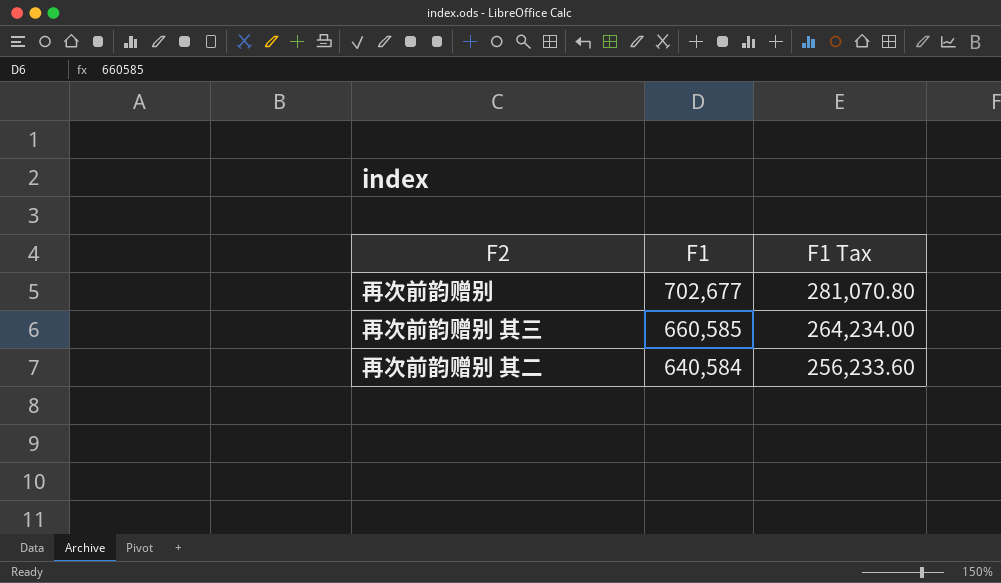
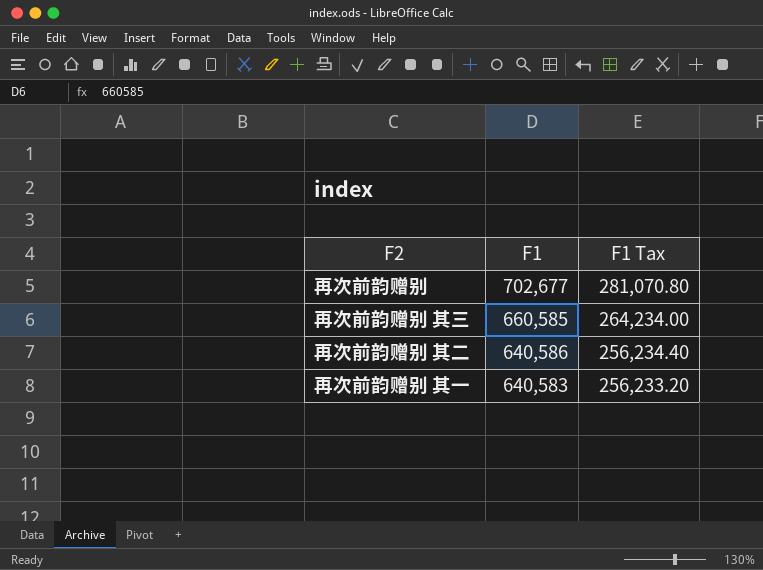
再次前韵赠别 其二 | F1: 640,584 -> 640,586
再次前韵赠别 其二 | F1 Tax: 256,233.60 -> 256,234.40
row 再次前韵赠别 其一: none -> 640,583 | 256,233.20

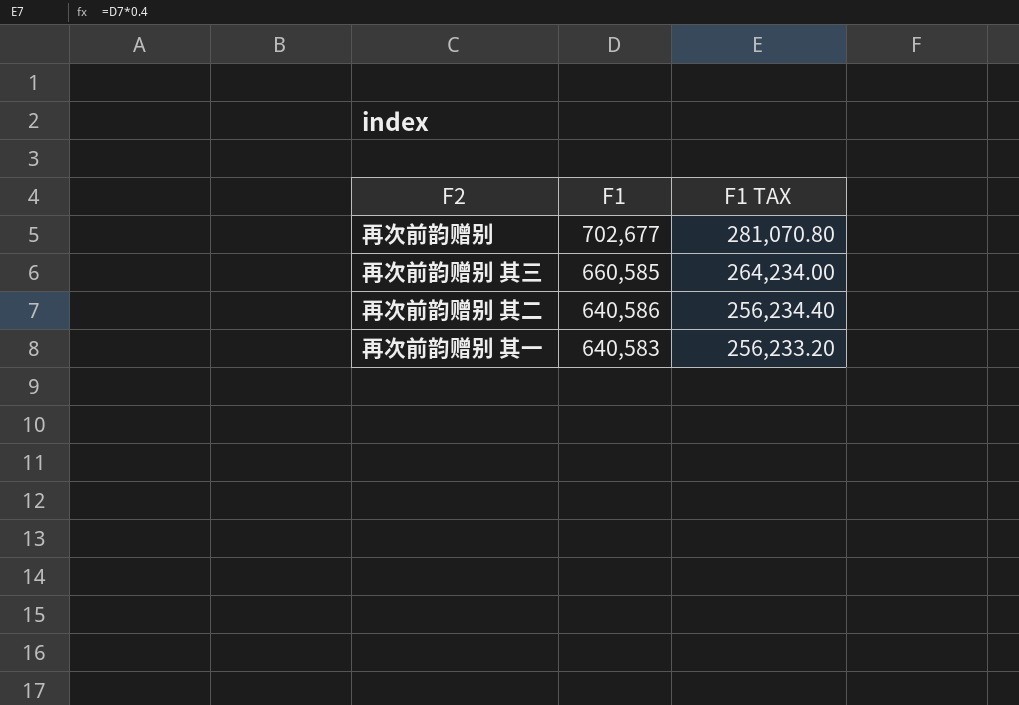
column name: F1 Tax -> F1 TAX

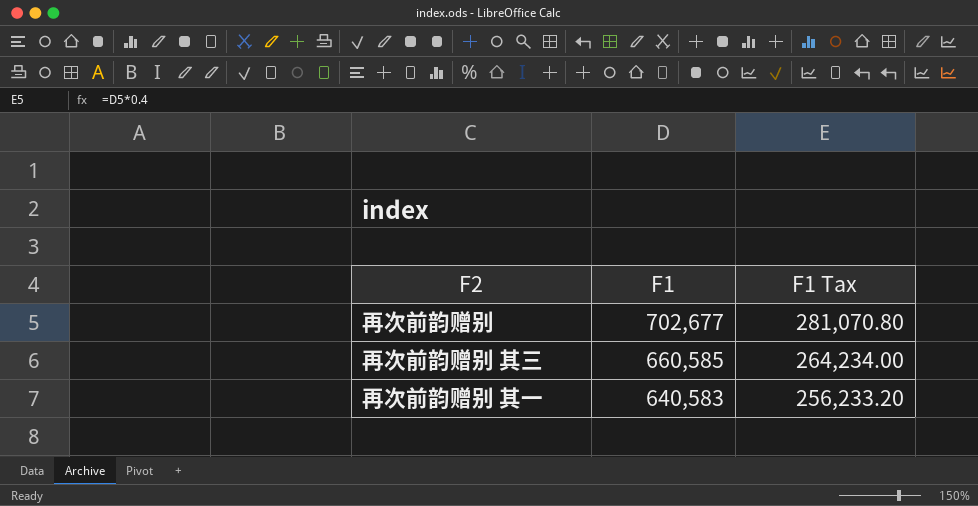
column name: F1 TAX -> F1 Tax
row 再次前韵赠别 其二: 640,586 | 256,234.40 -> none

